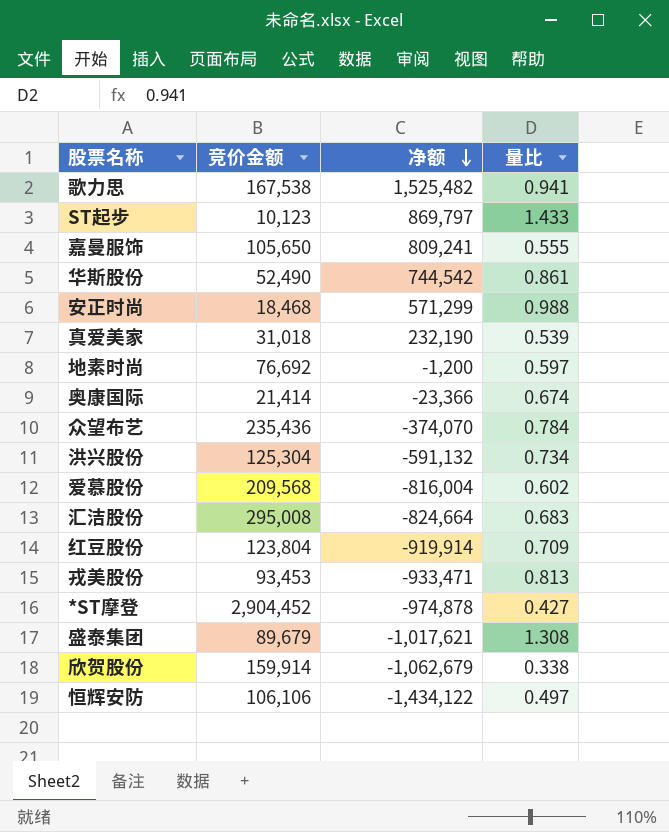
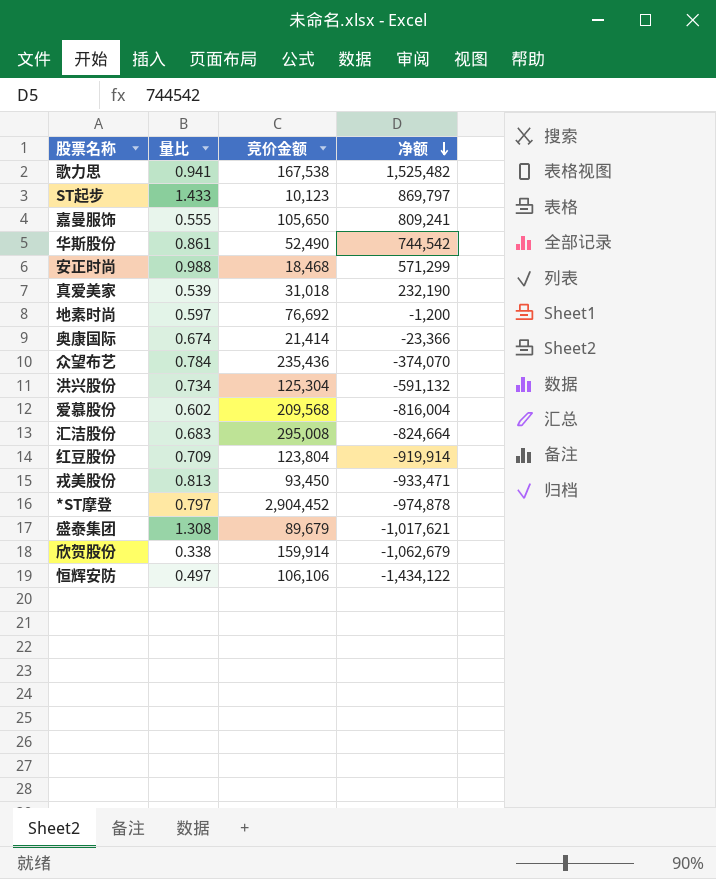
column 量比 | position: 4 -> 2
戎美股份 | 竞价金额: 93,453 -> 93,450
*ST摩登 | 量比: 0.427 -> 0.797

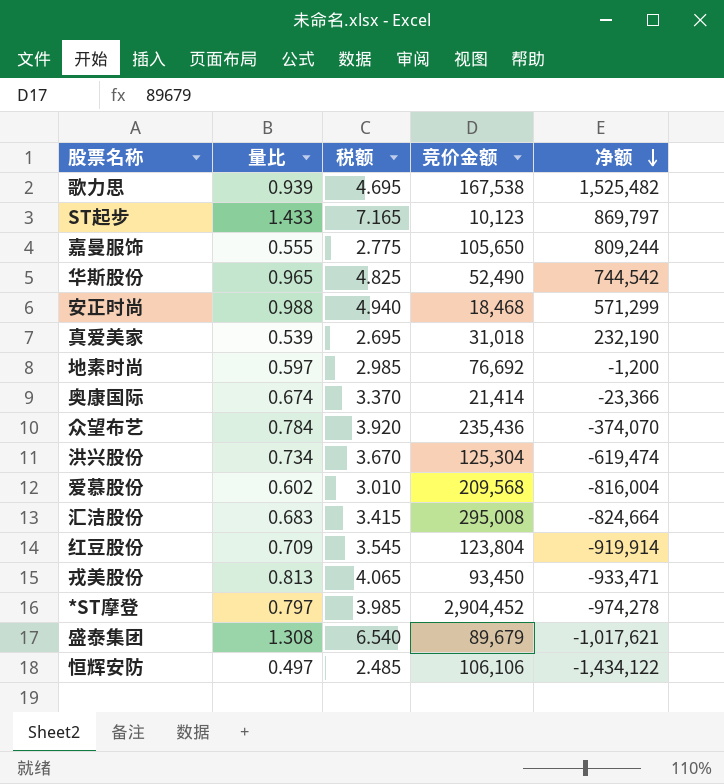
column 税额 | formula: none -> [量比] * 5
row 欣贺股份: 0.338 | 159,914 | -1,062,679 -> none
歌力思 | 量比: 0.941 -> 0.939
嘉曼服饰 | 净额: 809,241 -> 809,244
华斯股份 | 量比: 0.861 -> 0.965
洪兴股份 | 净额: -591,132 -> -619,474
*ST摩登 | 净额: -974,878 -> -974,278

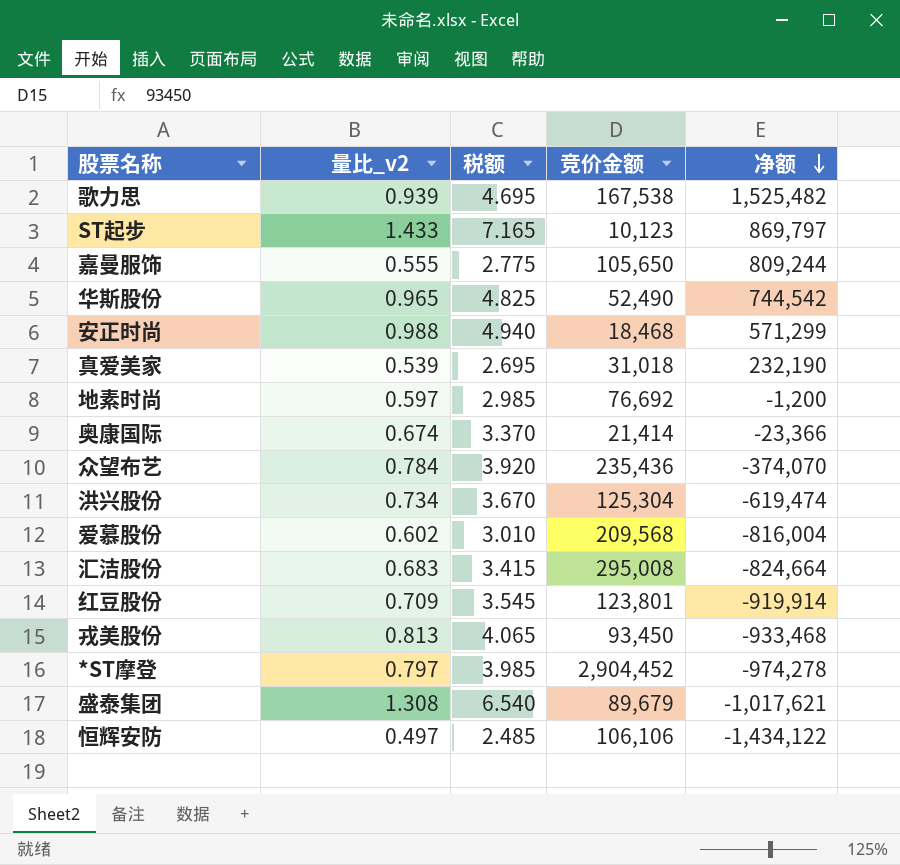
column name: 量比 -> 量比_v2
红豆股份 | 竞价金额: 123,804 -> 123,801
戎美股份 | 净额: -933,471 -> -933,468

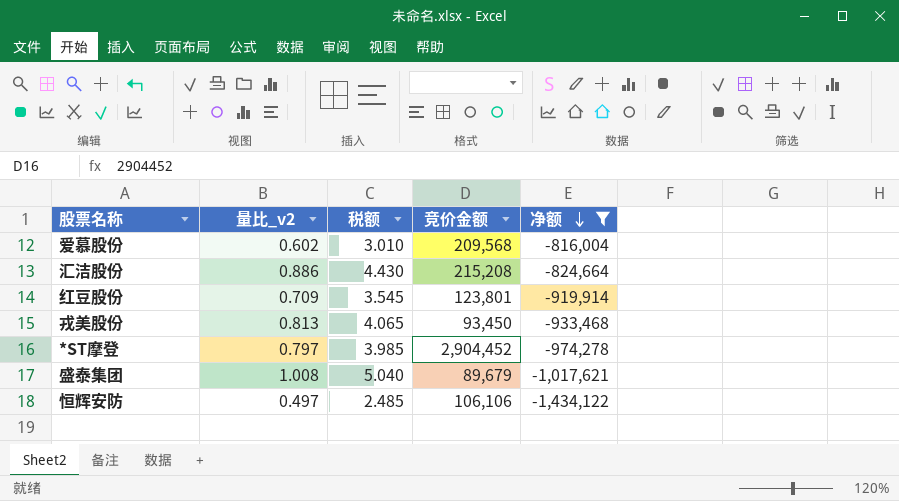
filter: none -> 净额 <= -816,004
汇洁股份 | 量比_v2: 0.683 -> 0.886
汇洁股份 | 税额: 3.415 -> 4.430
汇洁股份 | 竞价金额: 295,008 -> 215,208
盛泰集团 | 量比_v2: 1.308 -> 1.008
盛泰集团 | 税额: 6.540 -> 5.040

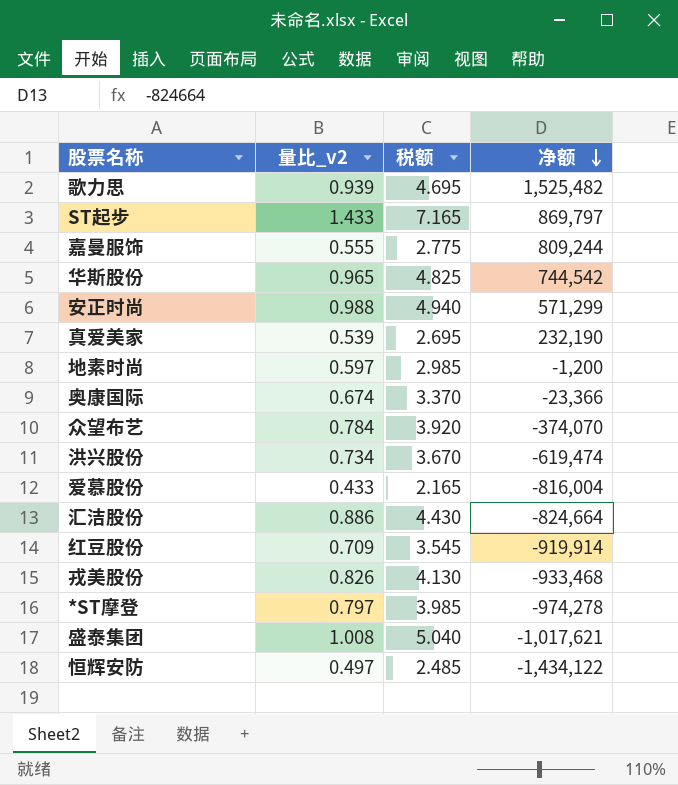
filter: 净额 <= -816,004 -> none
column 竞价金额 | position: 4 -> none
爱慕股份 | 量比_v2: 0.602 -> 0.433
爱慕股份 | 税额: 3.010 -> 2.165
戎美股份 | 量比_v2: 0.813 -> 0.826
戎美股份 | 税额: 4.065 -> 4.130

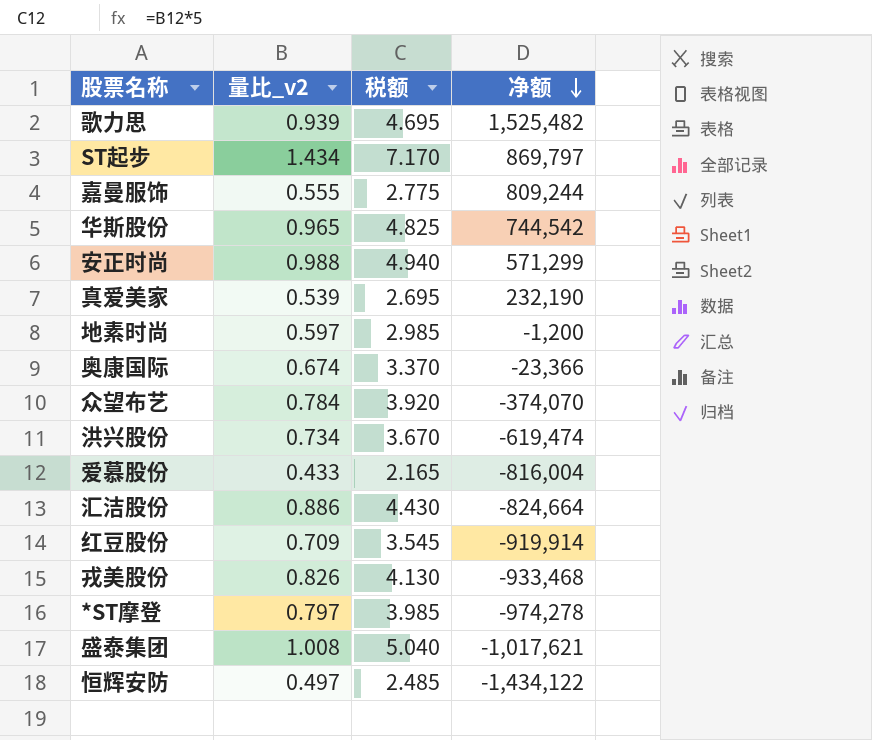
ST起步 | 量比_v2: 1.433 -> 1.434
ST起步 | 税额: 7.165 -> 7.170

